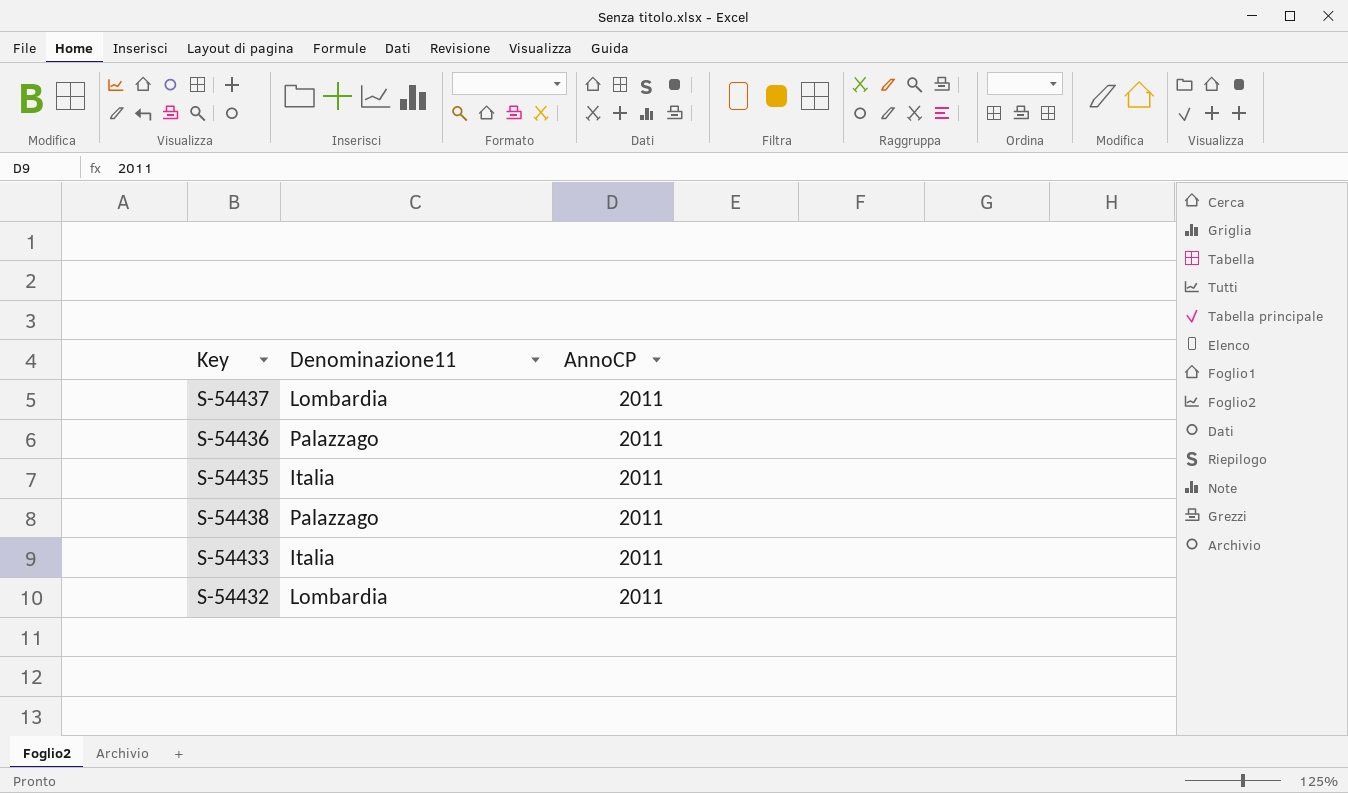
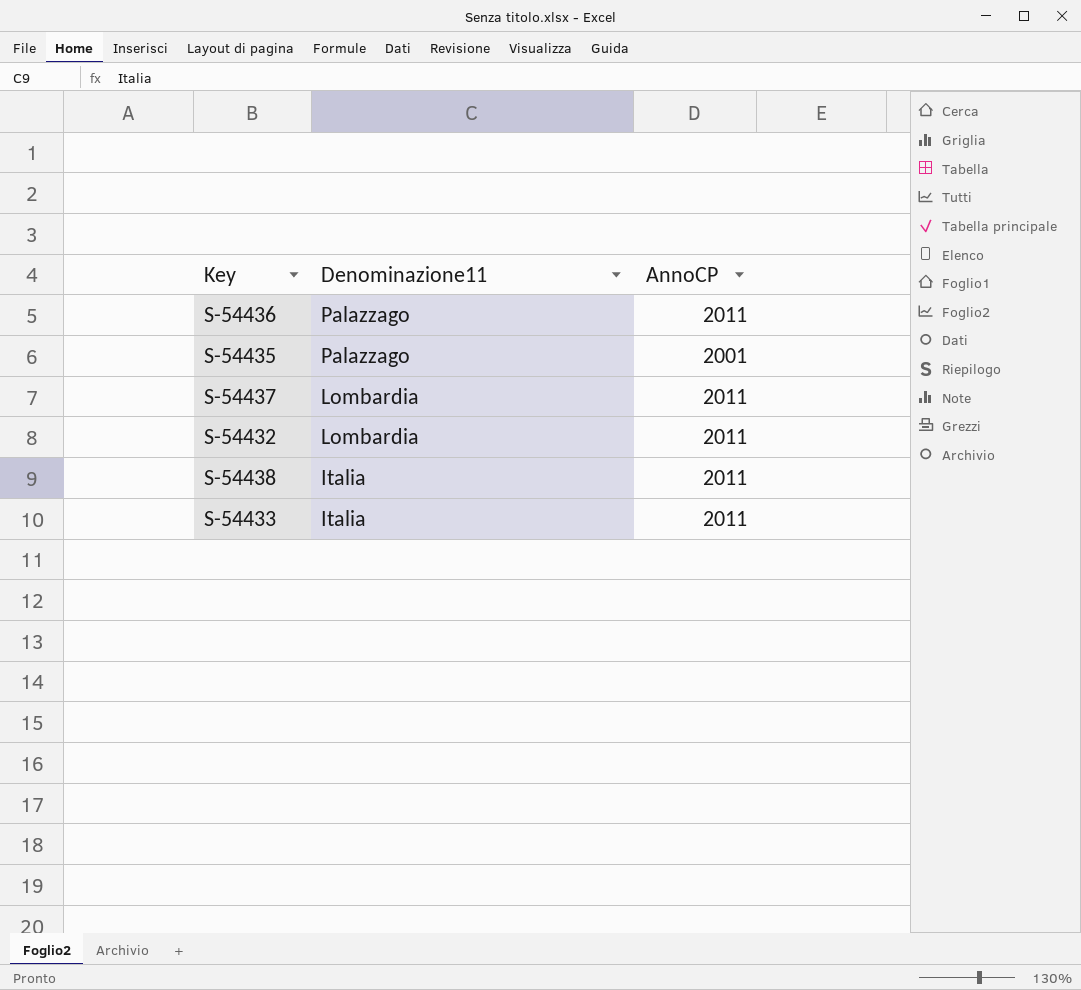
row order: none -> Denominazione11 descending
S-54435 | Denominazione11: Italia -> Palazzago
S-54435 | AnnoCP: 2011 -> 2001
S-54438 | Denominazione11: Palazzago -> Italia

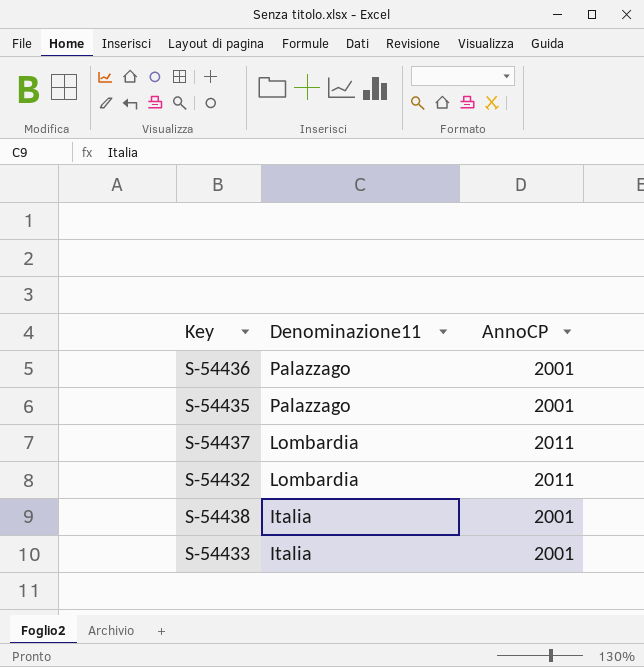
S-54436 | AnnoCP: 2011 -> 2001
S-54438 | AnnoCP: 2011 -> 2001
S-54433 | AnnoCP: 2011 -> 2001

